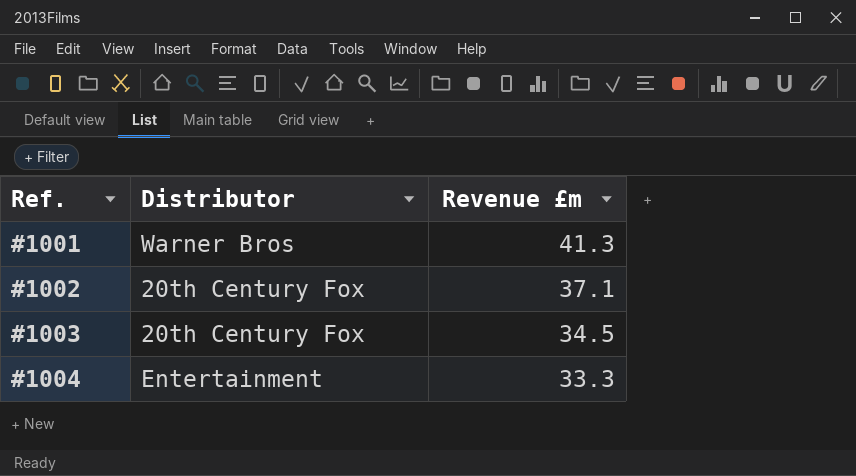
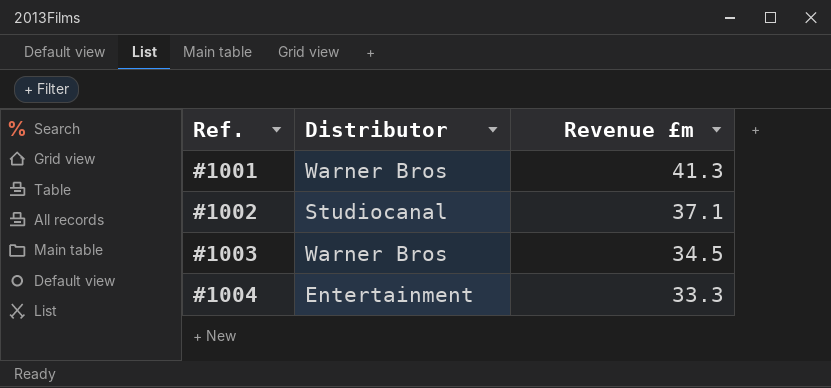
#1002 | Distributor: 20th Century Fox -> Studiocanal
#1003 | Distributor: 20th Century Fox -> Warner Bros

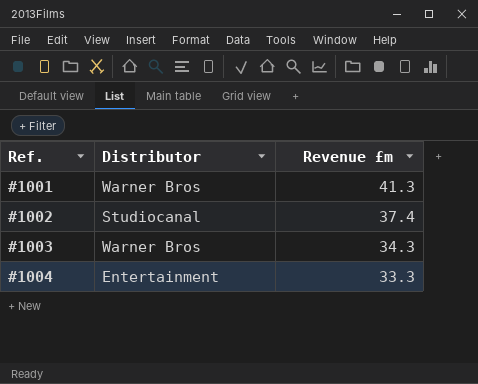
#1002 | Revenue £m: 37.1 -> 37.4
#1003 | Revenue £m: 34.5 -> 34.3

